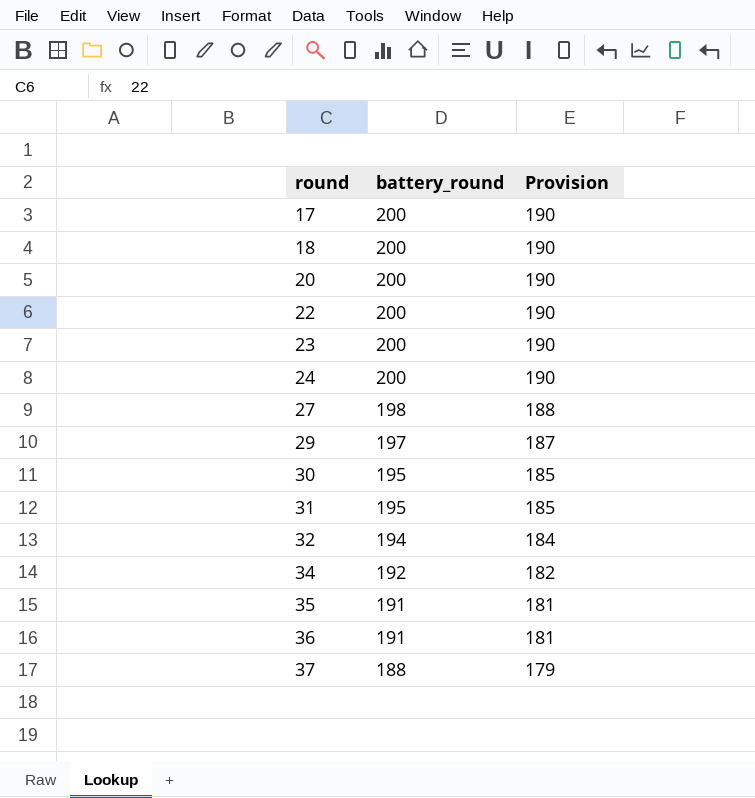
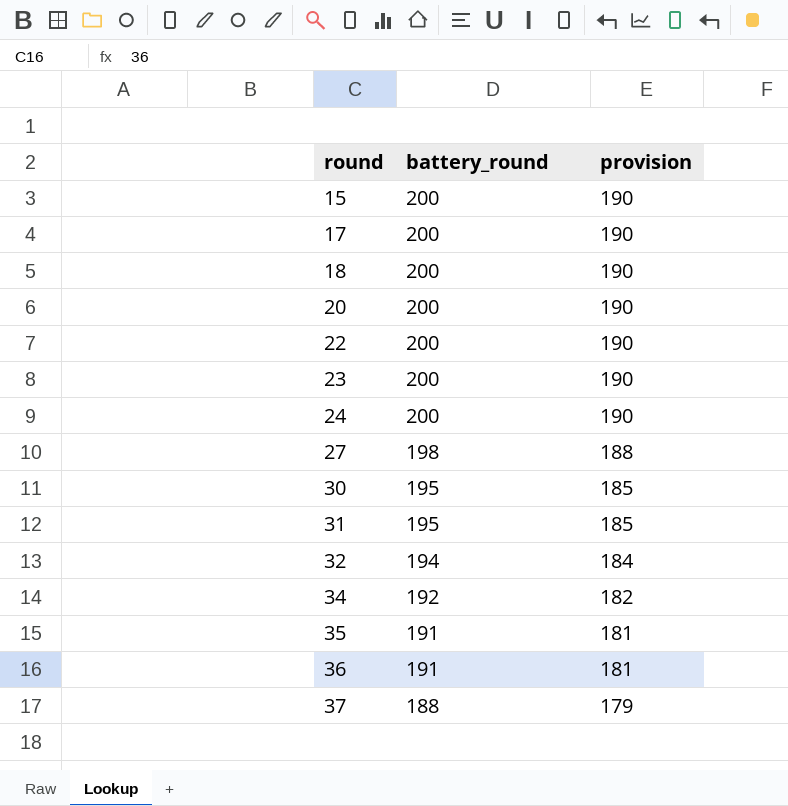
column name: Provision -> provision
row 29: 197 | 187 -> none
row 15: none -> 200 | 190

